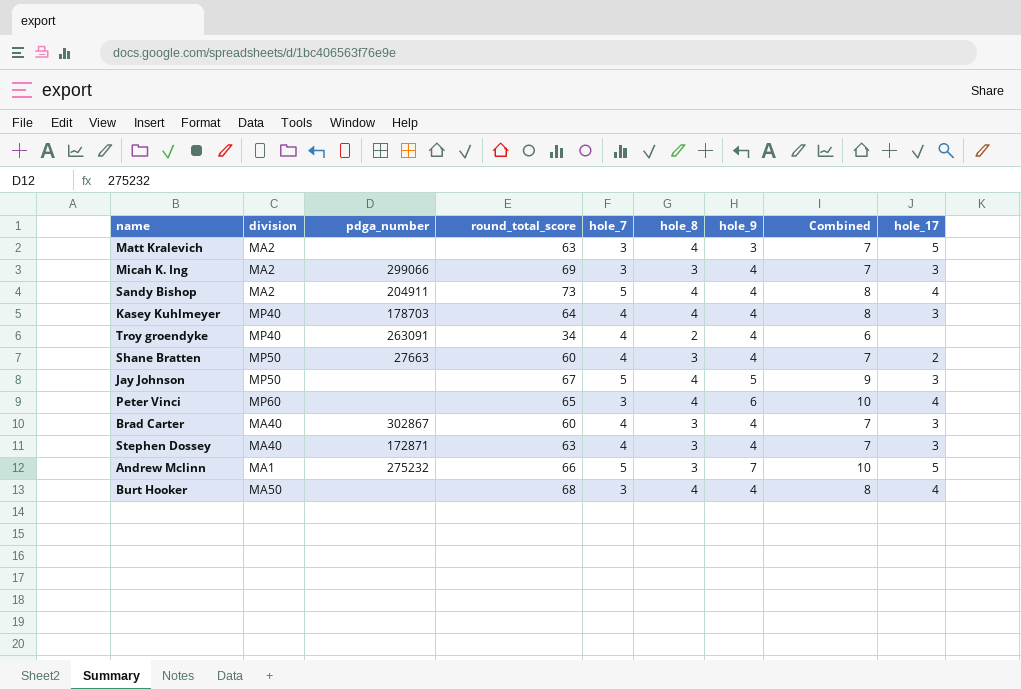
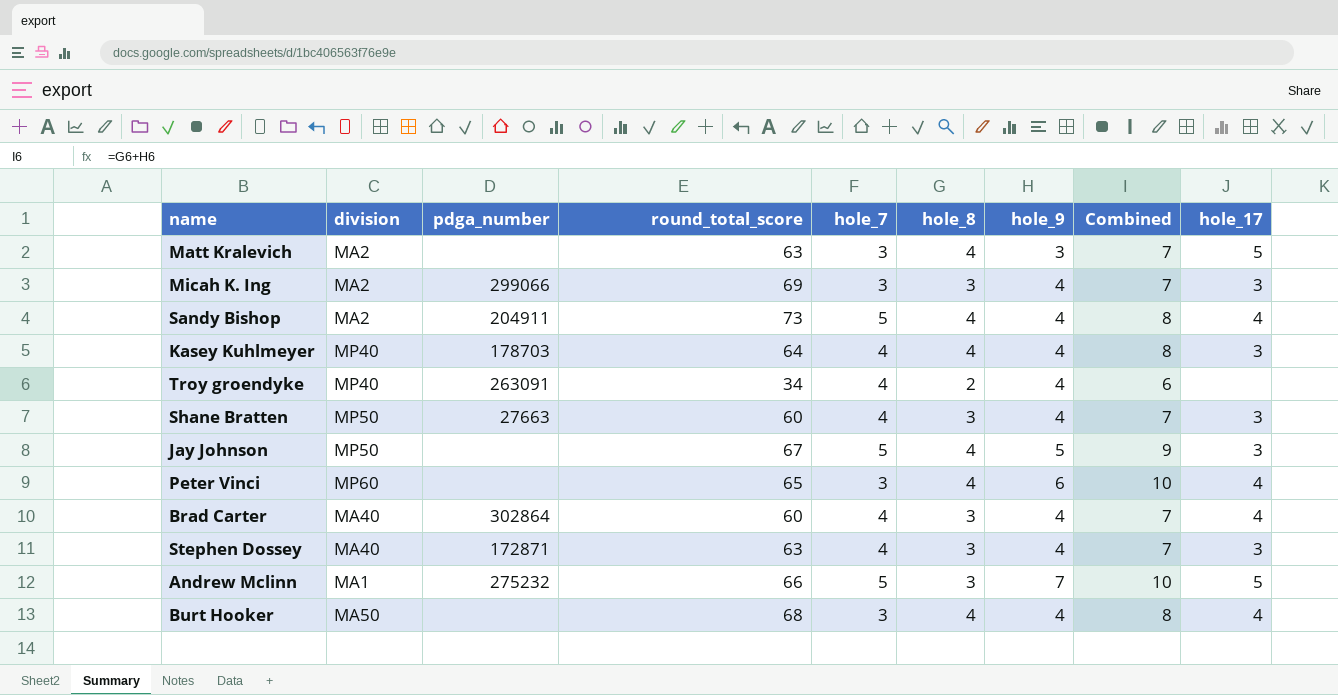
Shane Bratten | hole_17: 2 -> 3
Brad Carter | pdga_number: 302867 -> 302864
Brad Carter | hole_17: 3 -> 4

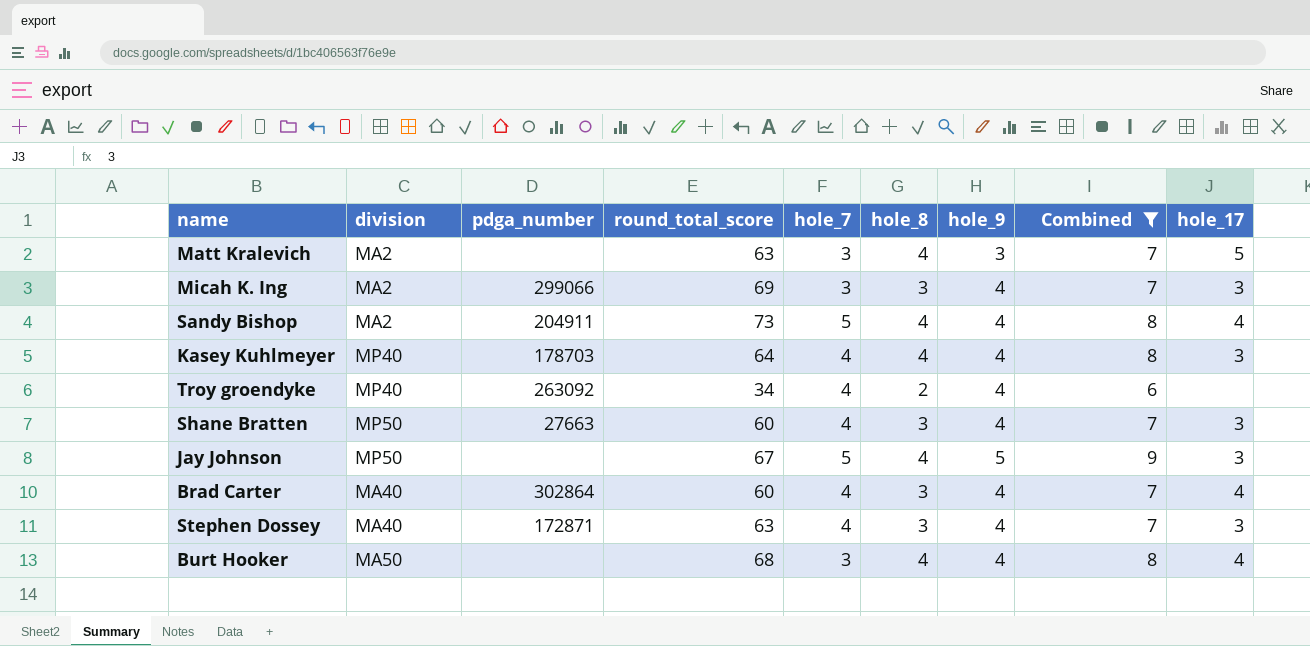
filter: none -> Combined != 10
Troy groendyke | pdga_number: 263091 -> 263092

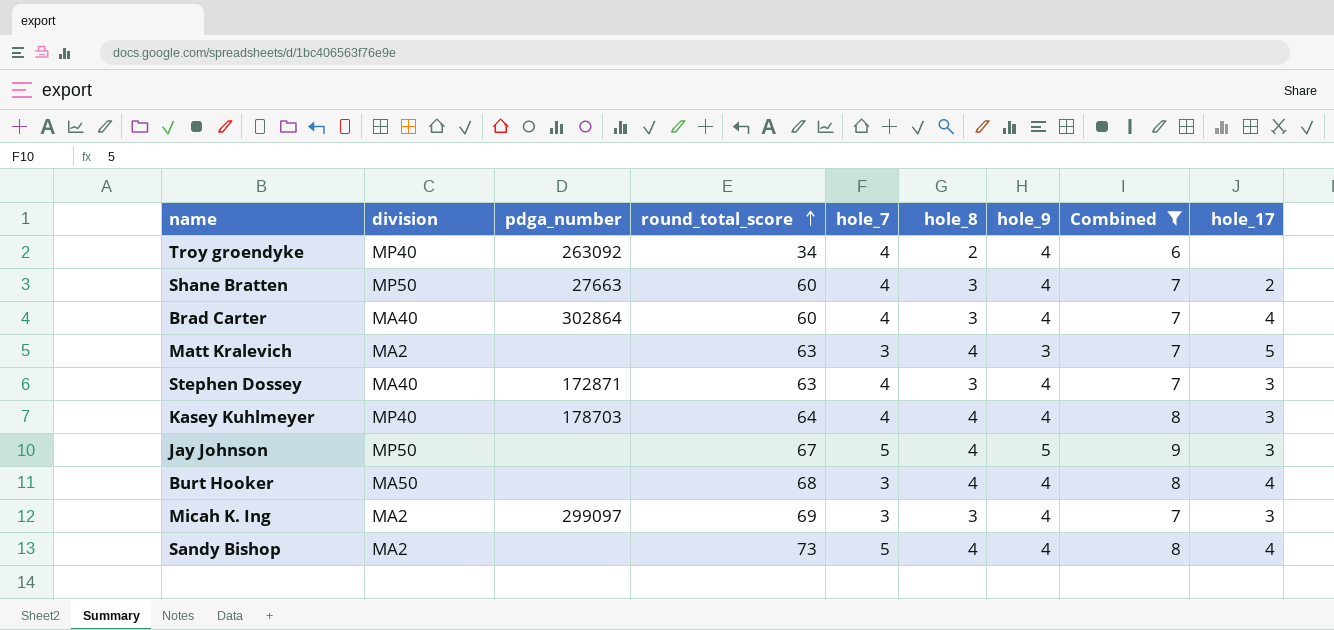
row order: none -> round_total_score ascending
Shane Bratten | hole_17: 3 -> 2
Micah K. Ing | pdga_number: 299066 -> 299097
Sandy Bishop | pdga_number: 204911 -> none

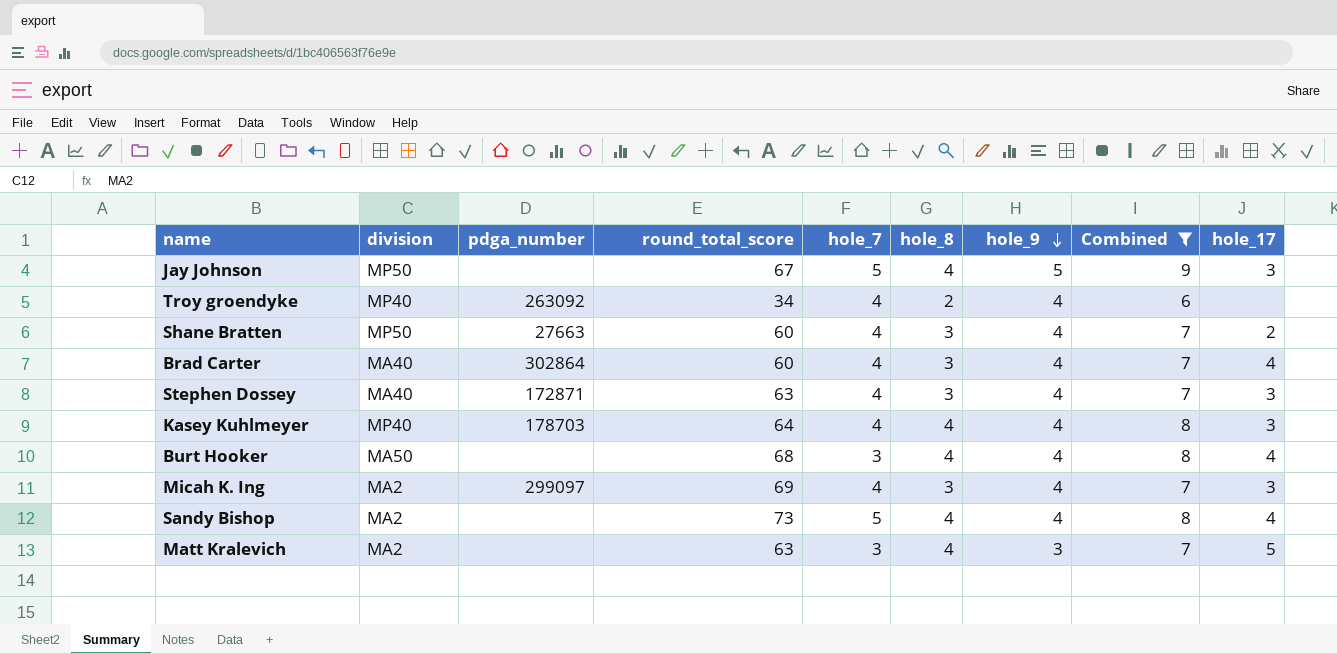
row order: round_total_score ascending -> hole_9 descending
Micah K. Ing | hole_7: 3 -> 4

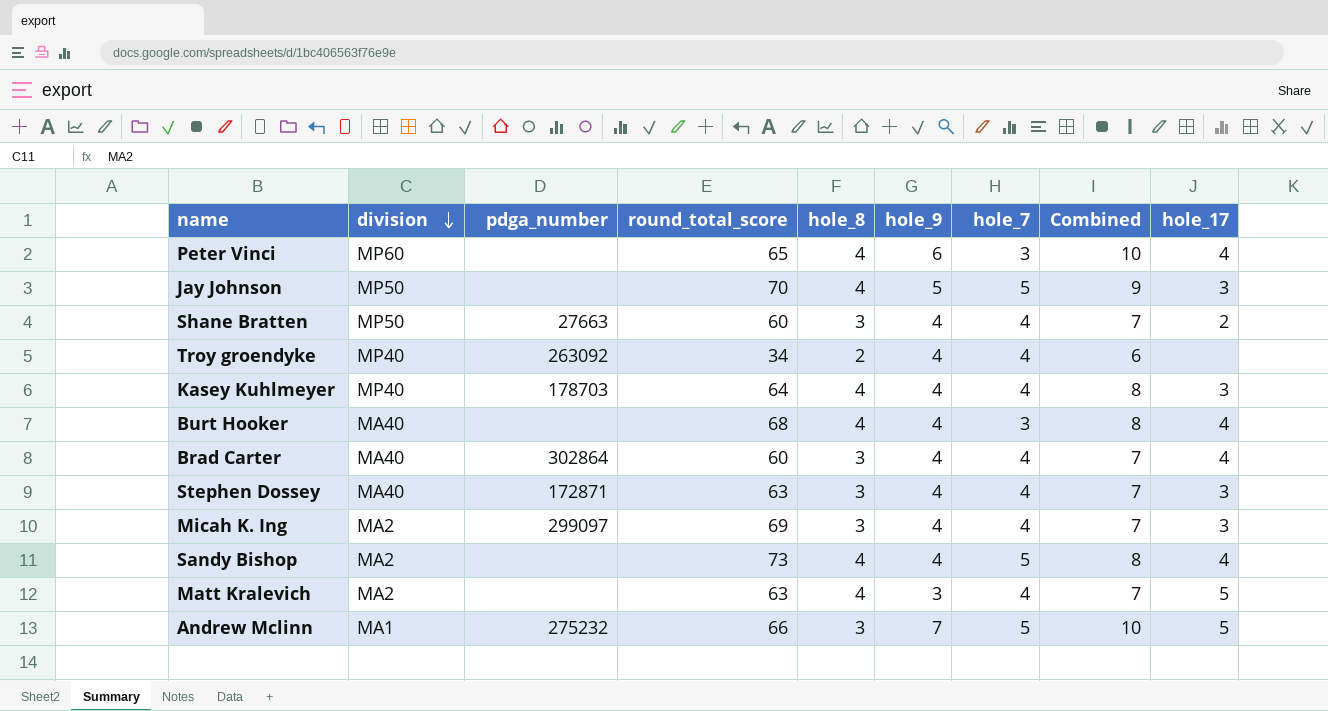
filter: Combined != 10 -> none
row order: hole_9 descending -> division descending
column hole_7 | position: 5 -> 7
Jay Johnson | round_total_score: 67 -> 70
Burt Hooker | division: MA50 -> MA40
Matt Kralevich | hole_7: 3 -> 4

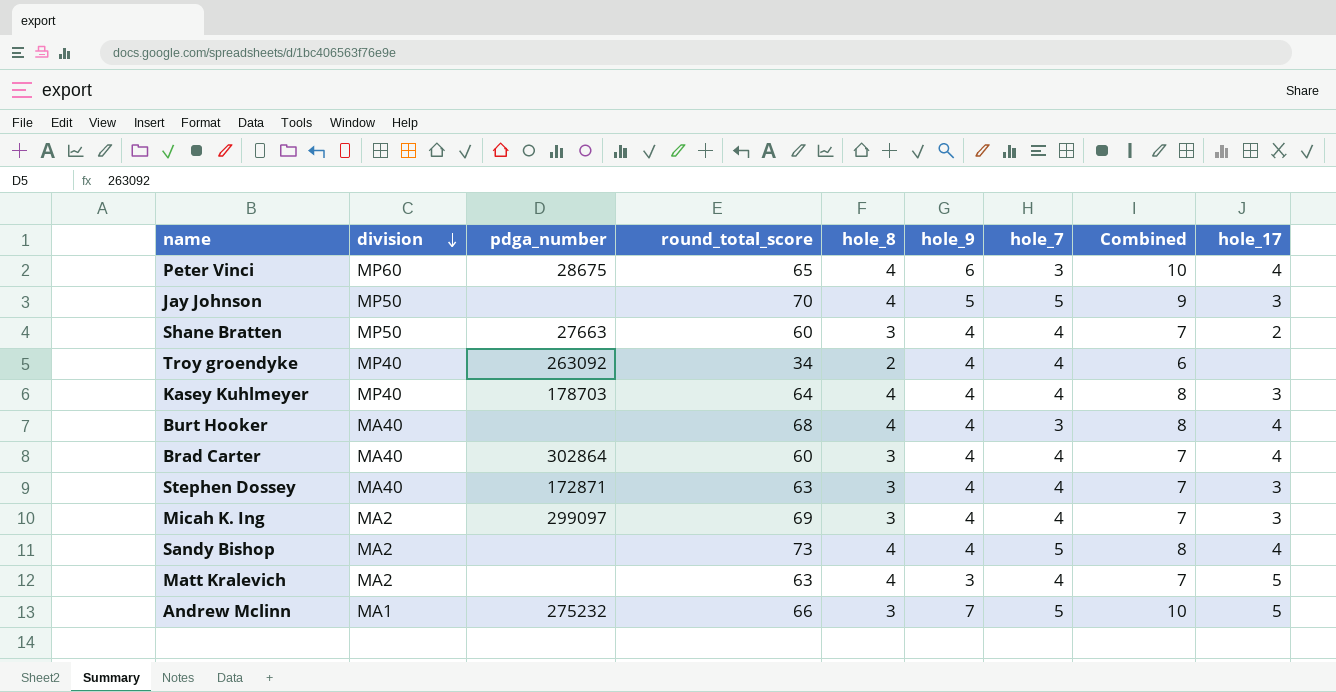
Peter Vinci | pdga_number: none -> 28675

